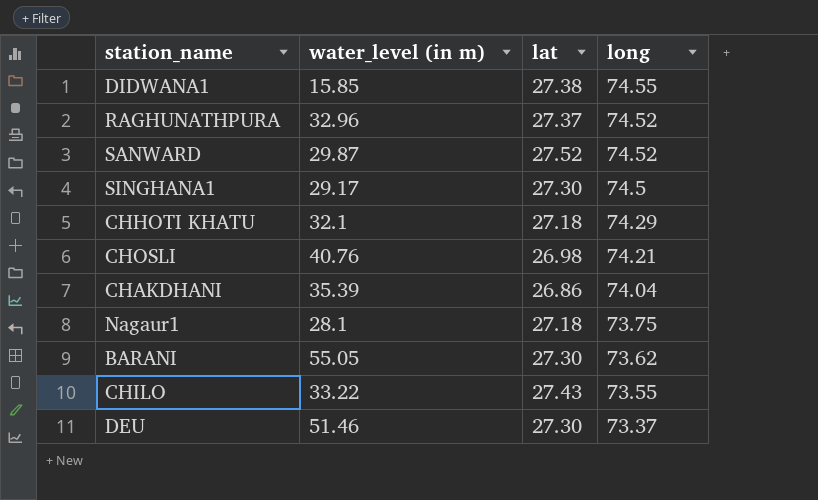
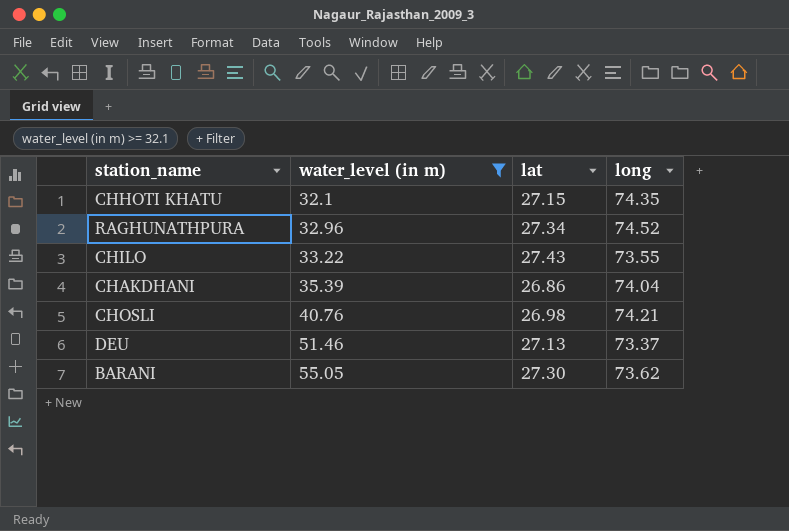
filter: none -> water_level (in m) >= 32.1
row order: long descending -> water_level (in m) ascending
CHHOTI KHATU | lat: 27.18 -> 27.15
CHHOTI KHATU | long: 74.29 -> 74.35
RAGHUNATHPURA | lat: 27.37 -> 27.34
DEU | lat: 27.30 -> 27.13

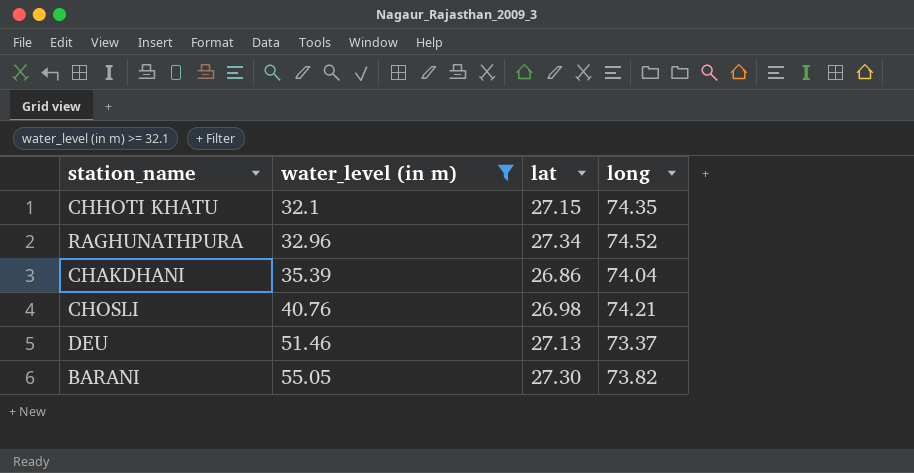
row CHILO: 33.22 | 27.43 | 73.55 -> none
BARANI | long: 73.62 -> 73.82

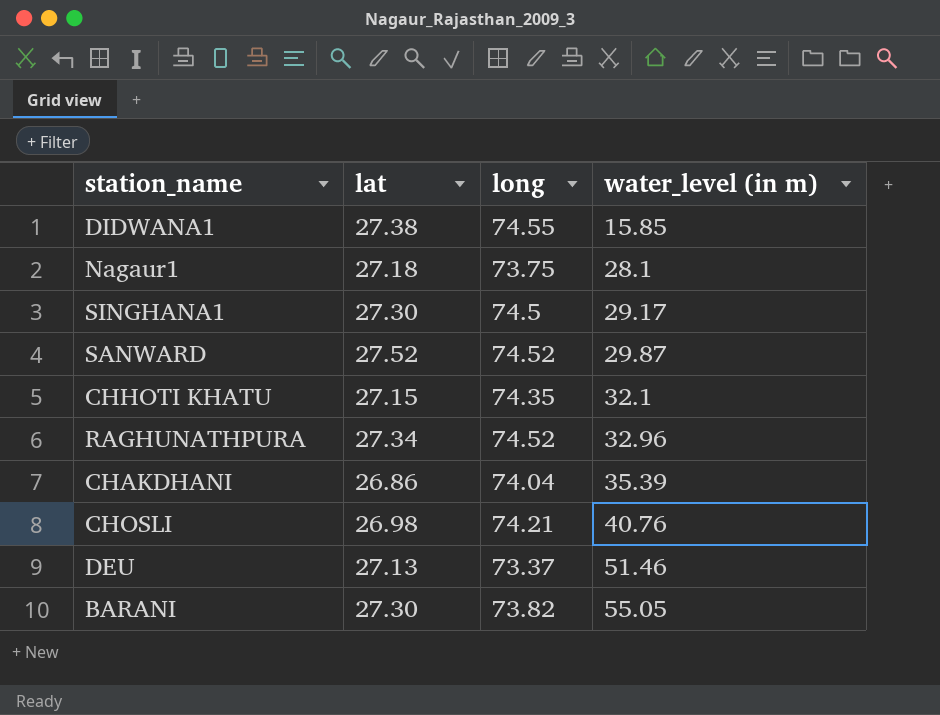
filter: water_level (in m) >= 32.1 -> none
column water_level (in m) | position: 2 -> 4

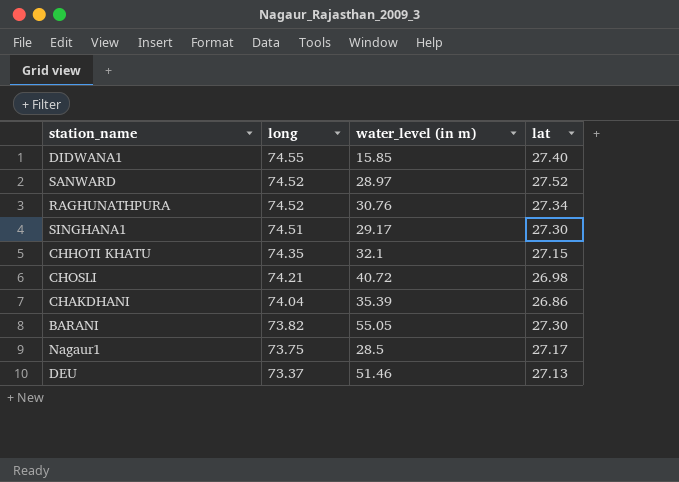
row order: water_level (in m) ascending -> long descending
column lat | position: 2 -> 4
DIDWANA1 | lat: 27.38 -> 27.40
SANWARD | water_level (in m): 29.87 -> 28.97
RAGHUNATHPURA | water_level (in m): 32.96 -> 30.76
SINGHANA1 | long: 74.5 -> 74.51
CHOSLI | water_level (in m): 40.76 -> 40.72
Nagaur1 | water_level (in m): 28.1 -> 28.5
Nagaur1 | lat: 27.18 -> 27.17

